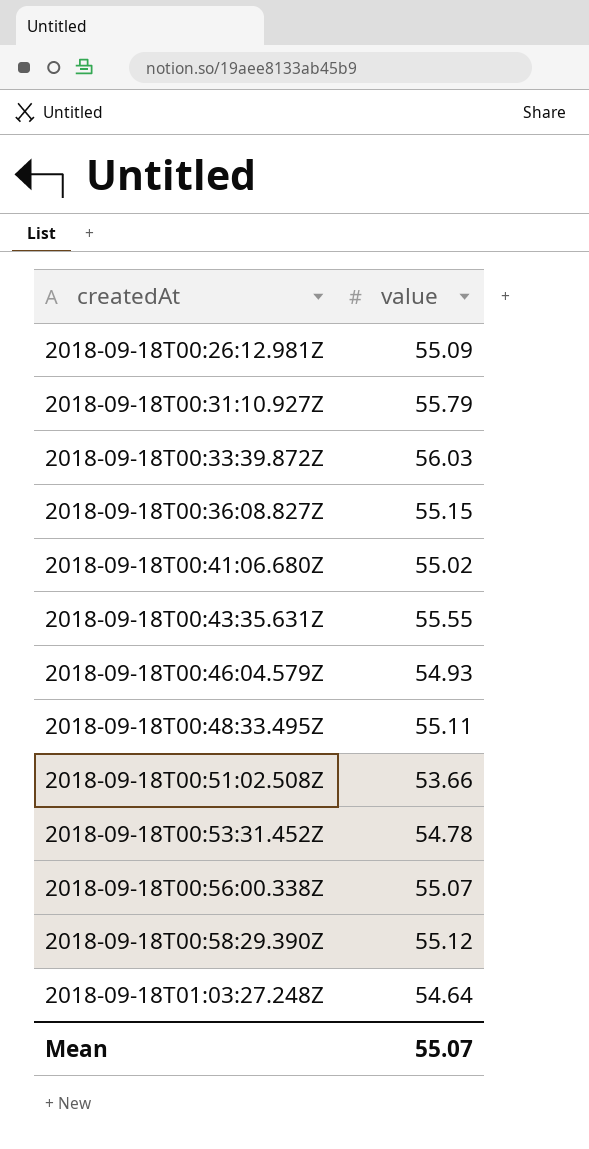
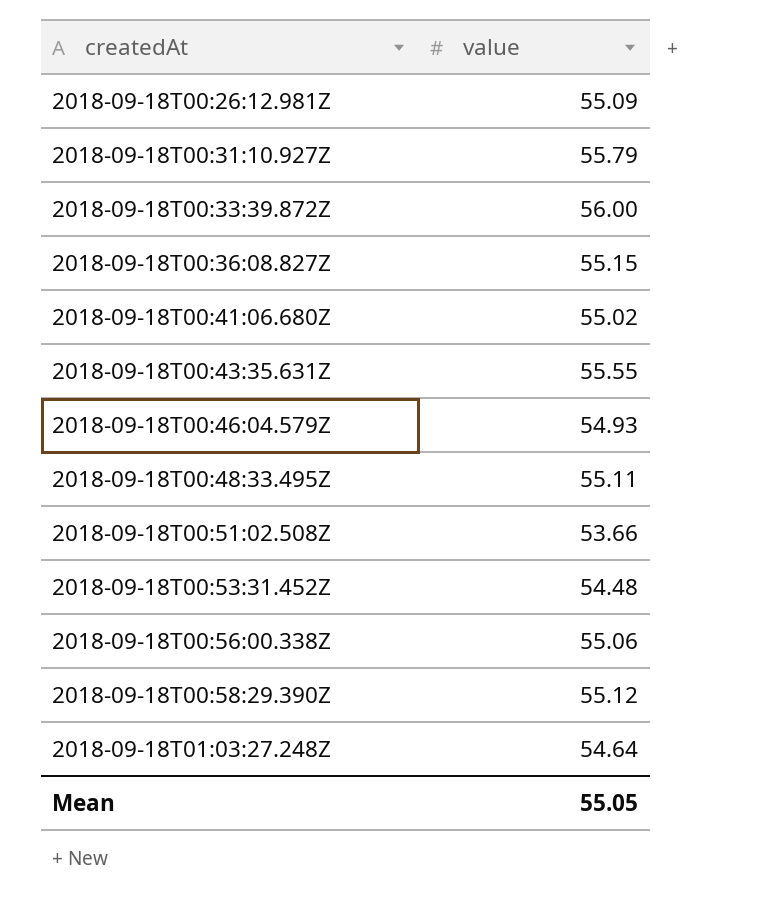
2018-09-18T00:33:39.872Z | value: 56.03 -> 56.00
2018-09-18T00:53:31.452Z | value: 54.78 -> 54.48
2018-09-18T00:56:00.338Z | value: 55.07 -> 55.06
Mean | value: 55.07 -> 55.05

